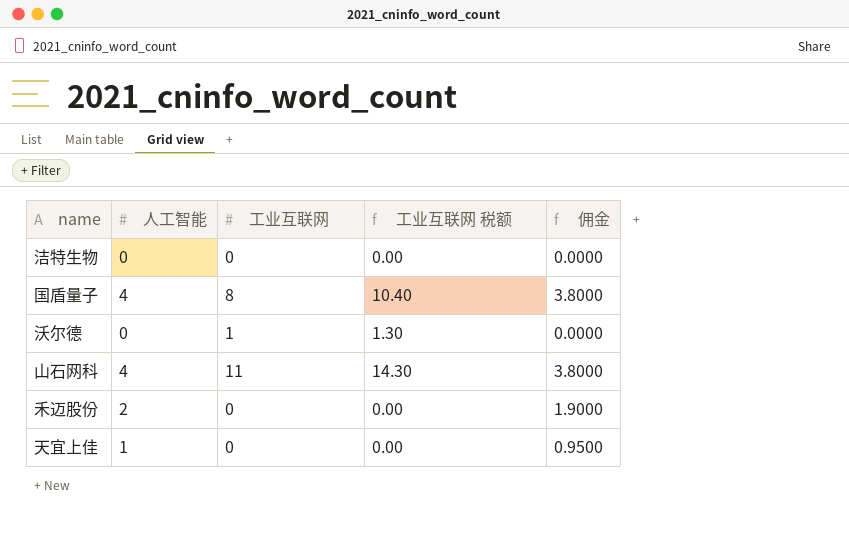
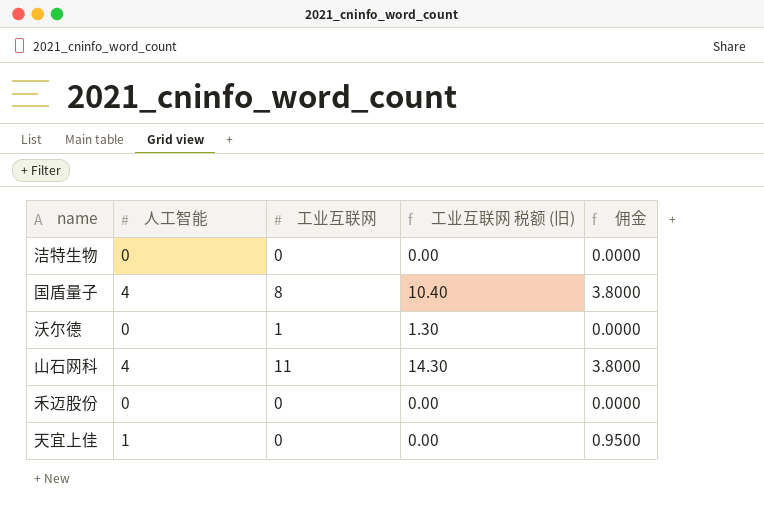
column name: 工业互联网 税额 -> 工业互联网 税额 (旧)
禾迈股份 | 人工智能: 2 -> 0
禾迈股份 | 佣金: 1.9000 -> 0.0000

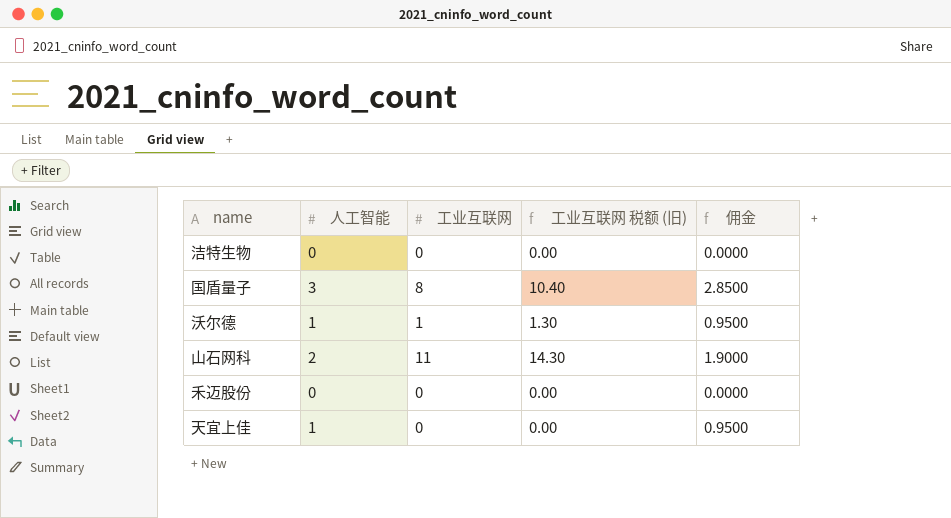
国盾量子 | 人工智能: 4 -> 3
国盾量子 | 佣金: 3.8000 -> 2.8500
沃尔德 | 人工智能: 0 -> 1
沃尔德 | 佣金: 0.0000 -> 0.9500
山石网科 | 人工智能: 4 -> 2
山石网科 | 佣金: 3.8000 -> 1.9000

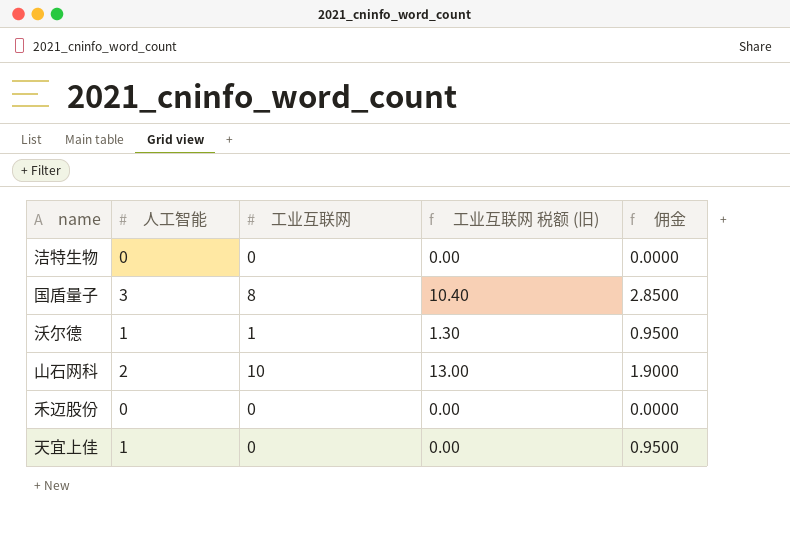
山石网科 | 工业互联网: 11 -> 10
山石网科 | 工业互联网 税额 (旧): 14.30 -> 13.00

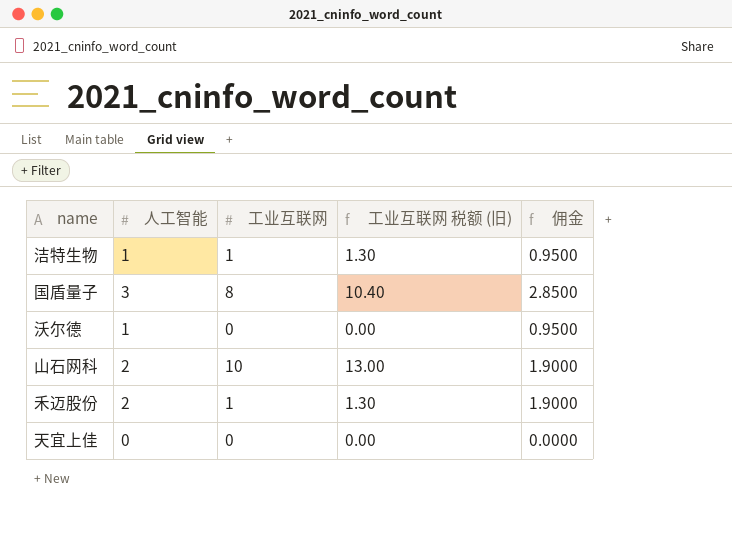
洁特生物 | 人工智能: 0 -> 1
洁特生物 | 工业互联网: 0 -> 1
洁特生物 | 工业互联网 税额 (旧): 0.00 -> 1.30
洁特生物 | 佣金: 0.0000 -> 0.9500
沃尔德 | 工业互联网: 1 -> 0
沃尔德 | 工业互联网 税额 (旧): 1.30 -> 0.00
禾迈股份 | 人工智能: 0 -> 2
禾迈股份 | 工业互联网: 0 -> 1
禾迈股份 | 工业互联网 税额 (旧): 0.00 -> 1.30
禾迈股份 | 佣金: 0.0000 -> 1.9000
天宜上佳 | 人工智能: 1 -> 0
天宜上佳 | 佣金: 0.9500 -> 0.0000

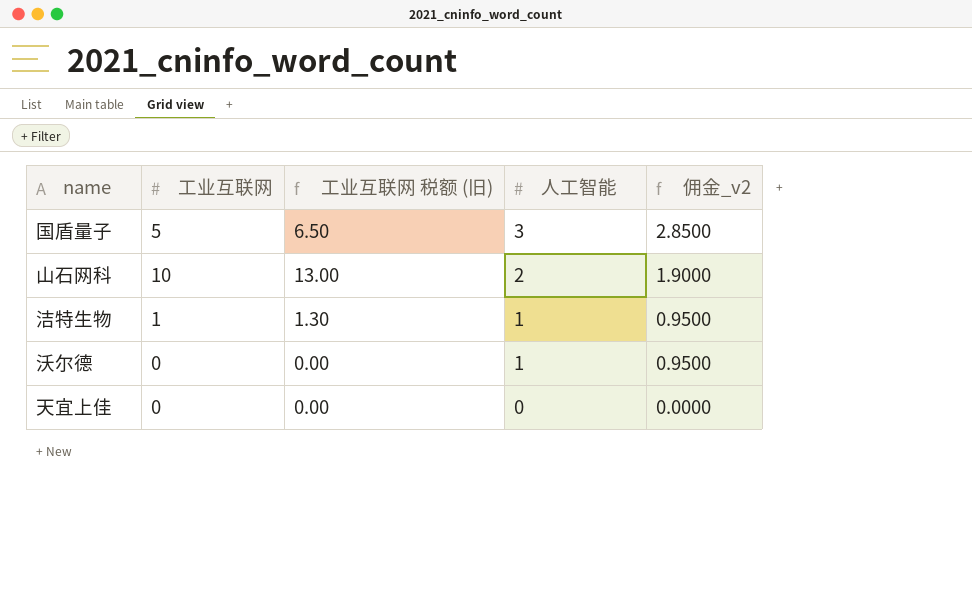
row order: none -> 人工智能 descending
column 人工智能 | position: 2 -> 4
column name: 佣金 -> 佣金_v2
row 禾迈股份: 2 | 1 | 1.30 | 1.9000 -> none
国盾量子 | 工业互联网: 8 -> 5
国盾量子 | 工业互联网 税额 (旧): 10.40 -> 6.50

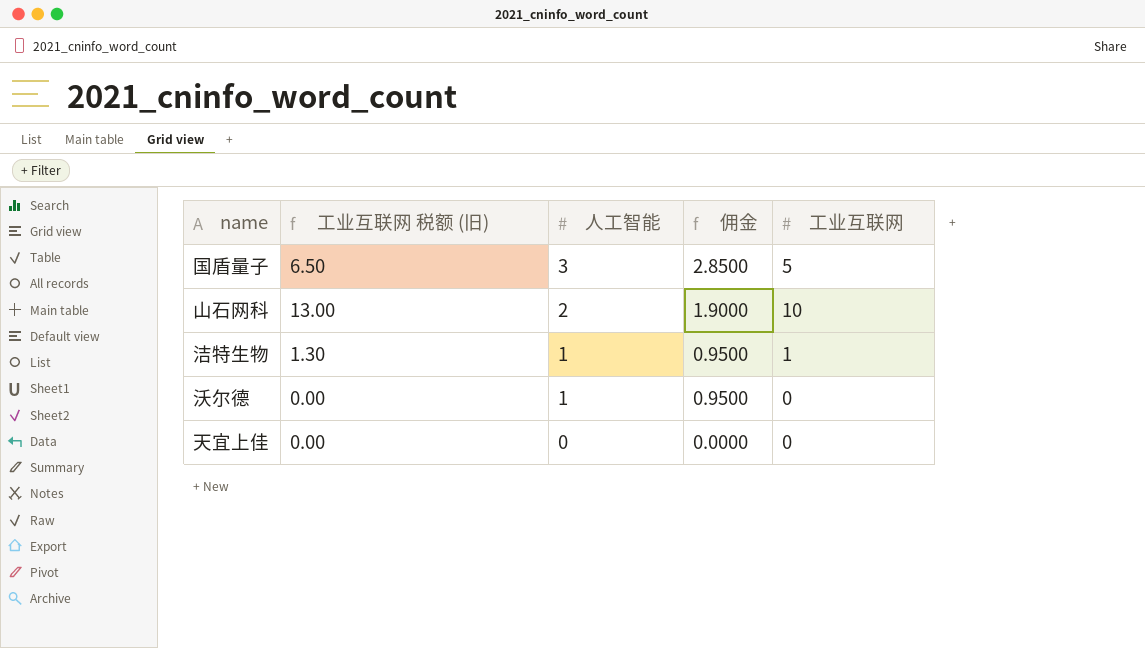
column name: 佣金_v2 -> 佣金
column 工业互联网 | position: 2 -> 5

